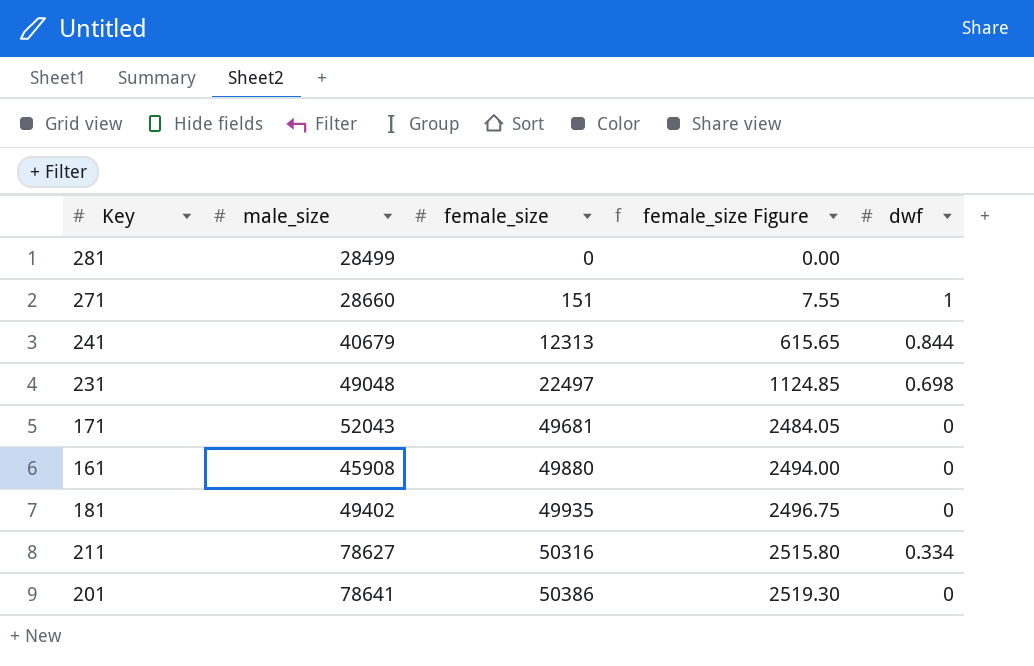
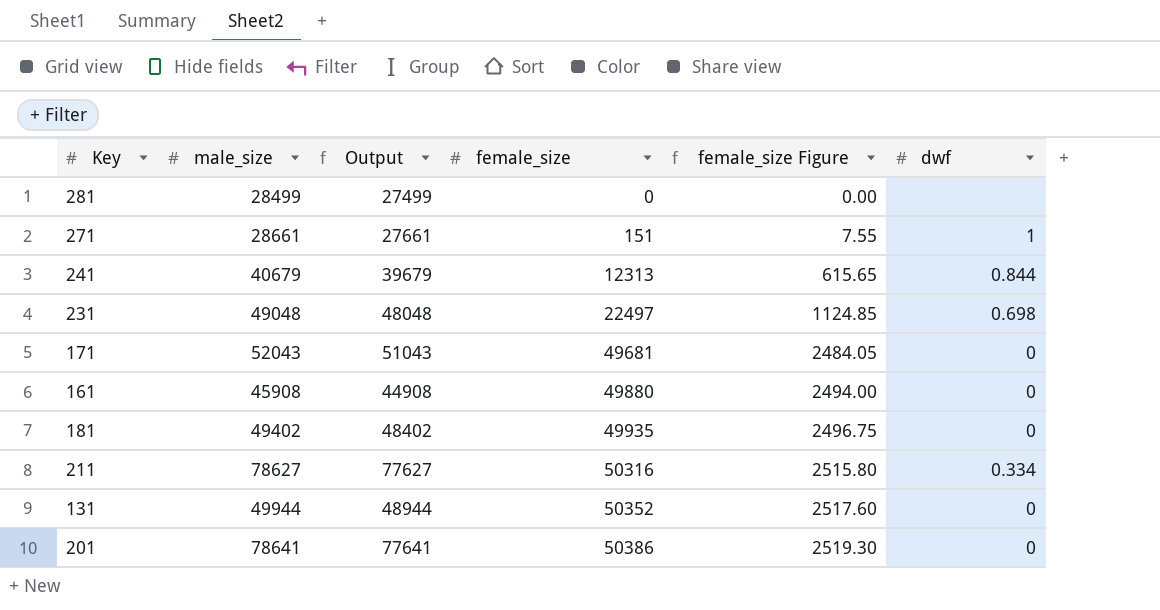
column Output | formula: none -> [male_size] - 1000
271 | male_size: 28660 -> 28661
row 131: none -> 49944 | 48944 | 50352 | 2517.60 | 0

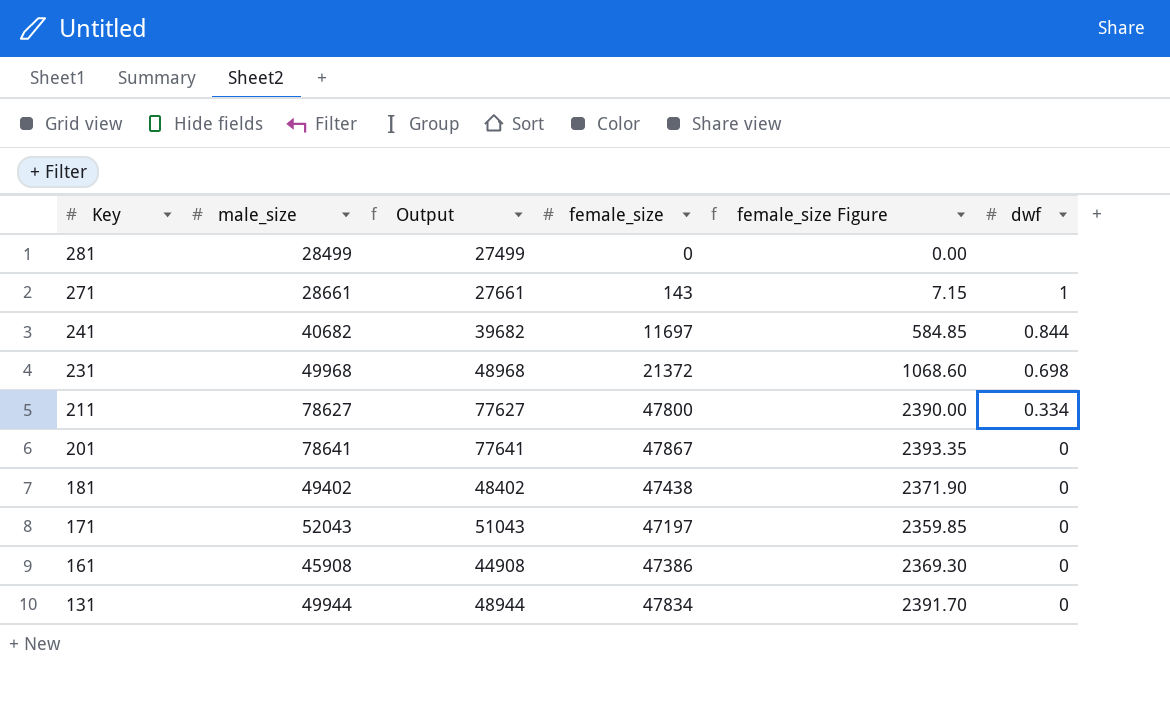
row order: female_size ascending -> Key descending
271 | female_size: 151 -> 143
271 | female_size Figure: 7.55 -> 7.15
241 | male_size: 40679 -> 40682
241 | Output: 39679 -> 39682
241 | female_size: 12313 -> 11697
241 | female_size Figure: 615.65 -> 584.85
231 | male_size: 49048 -> 49968
231 | Output: 48048 -> 48968
231 | female_size: 22497 -> 21372
231 | female_size Figure: 1124.85 -> 1068.60
211 | female_size: 50316 -> 47800
211 | female_size Figure: 2515.80 -> 2390.00
201 | female_size: 50386 -> 47867
201 | female_size Figure: 2519.30 -> 2393.35
181 | female_size: 49935 -> 47438
181 | female_size Figure: 2496.75 -> 2371.90
171 | female_size: 49681 -> 47197
171 | female_size Figure: 2484.05 -> 2359.85
161 | female_size: 49880 -> 47386
161 | female_size Figure: 2494.00 -> 2369.30
131 | female_size: 50352 -> 47834
131 | female_size Figure: 2517.60 -> 2391.70

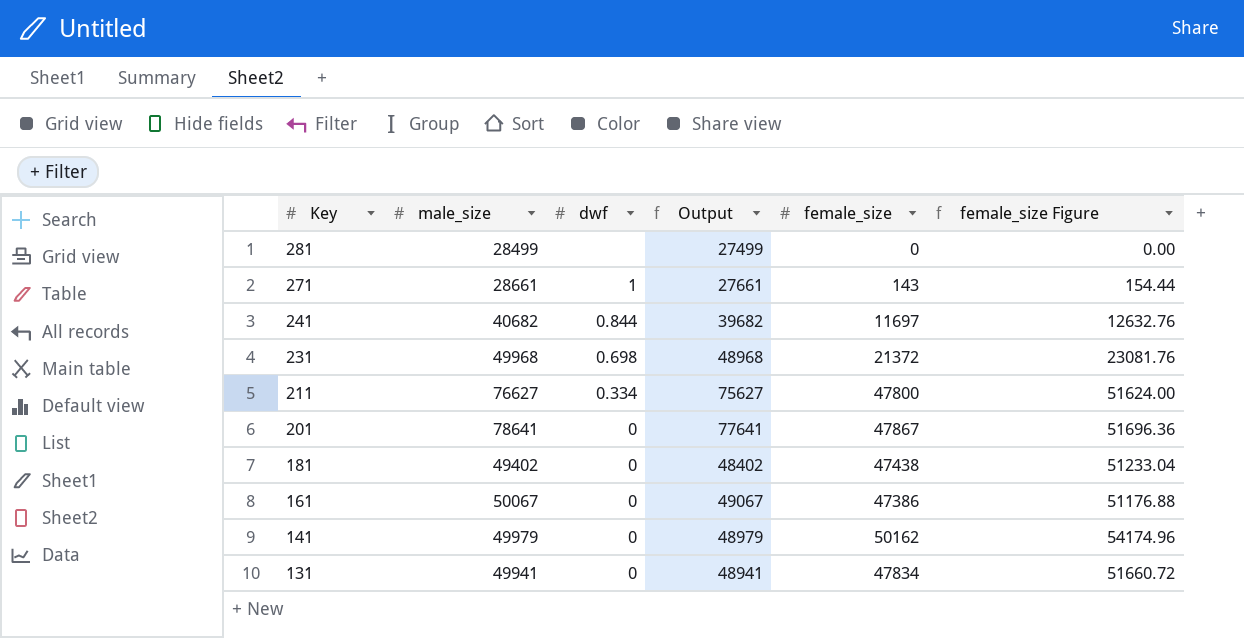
column dwf | position: 6 -> 3
column female_size Figure | formula: [female_size] * 0.05 -> [female_size] * 1.08
row 171: 52043 | 51043 | 47197 | 2359.85 | 0 -> none
211 | male_size: 78627 -> 76627
211 | Output: 77627 -> 75627
161 | male_size: 45908 -> 50067
161 | Output: 44908 -> 49067
row 141: none -> 49979 | 0 | 48979 | 50162 | 54174.96
131 | male_size: 49944 -> 49941
131 | Output: 48944 -> 48941

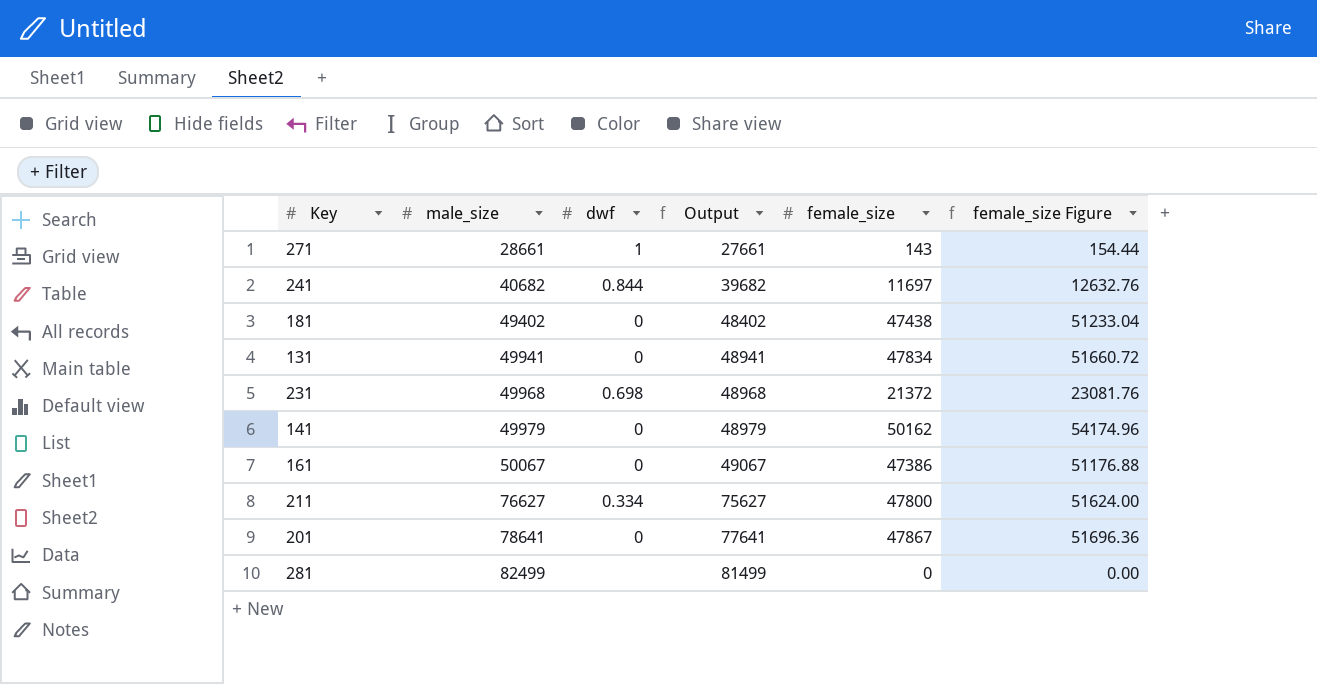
row order: Key descending -> male_size ascending
281 | male_size: 28499 -> 82499
281 | Output: 27499 -> 81499

